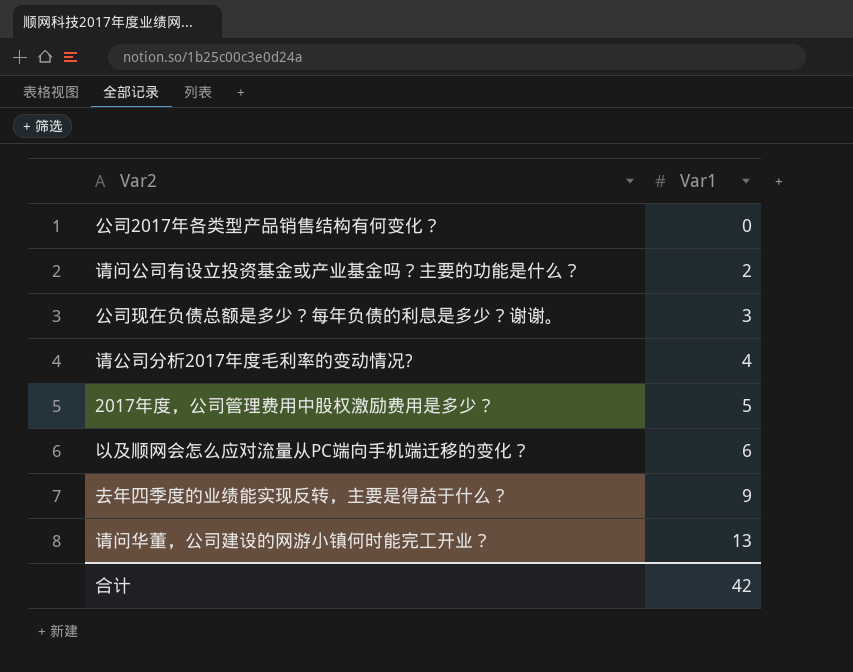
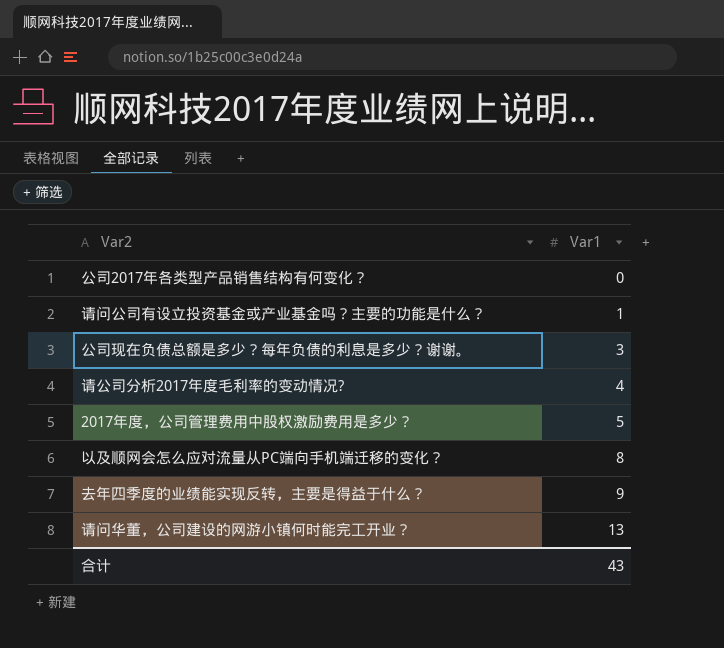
请问公司有设立投资基金或产业基金吗？主要的功能是什么？ | Var1: 2 -> 1
以及顺网会怎么应对流量从PC端向手机端迁移的变化？ | Var1: 6 -> 8
合计 | Var1: 42 -> 43

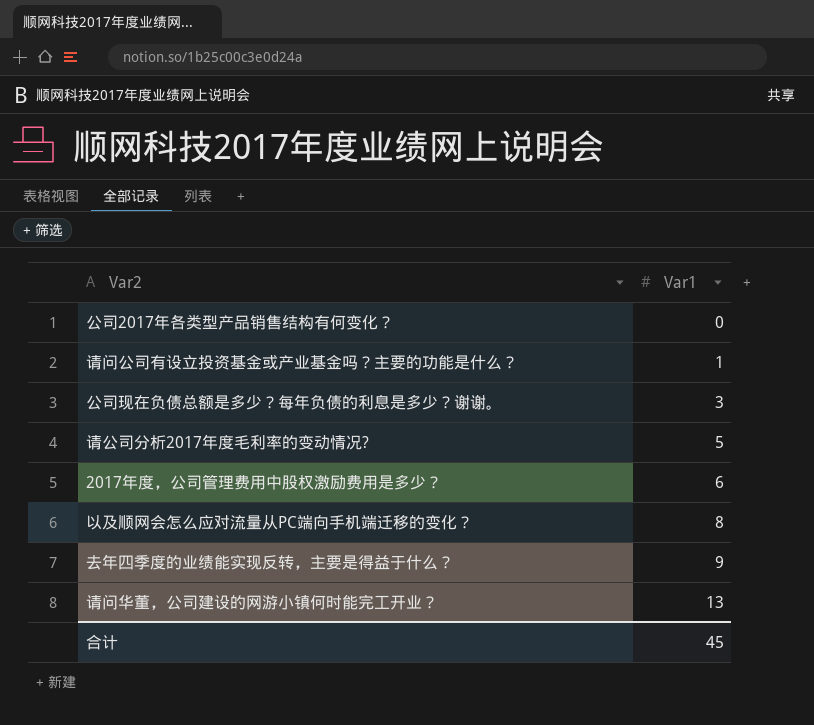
请公司分析2017年度毛利率的变动情况? | Var1: 4 -> 5
2017年度，公司管理费用中股权激励费用是多少？ | Var1: 5 -> 6
合计 | Var1: 43 -> 45

